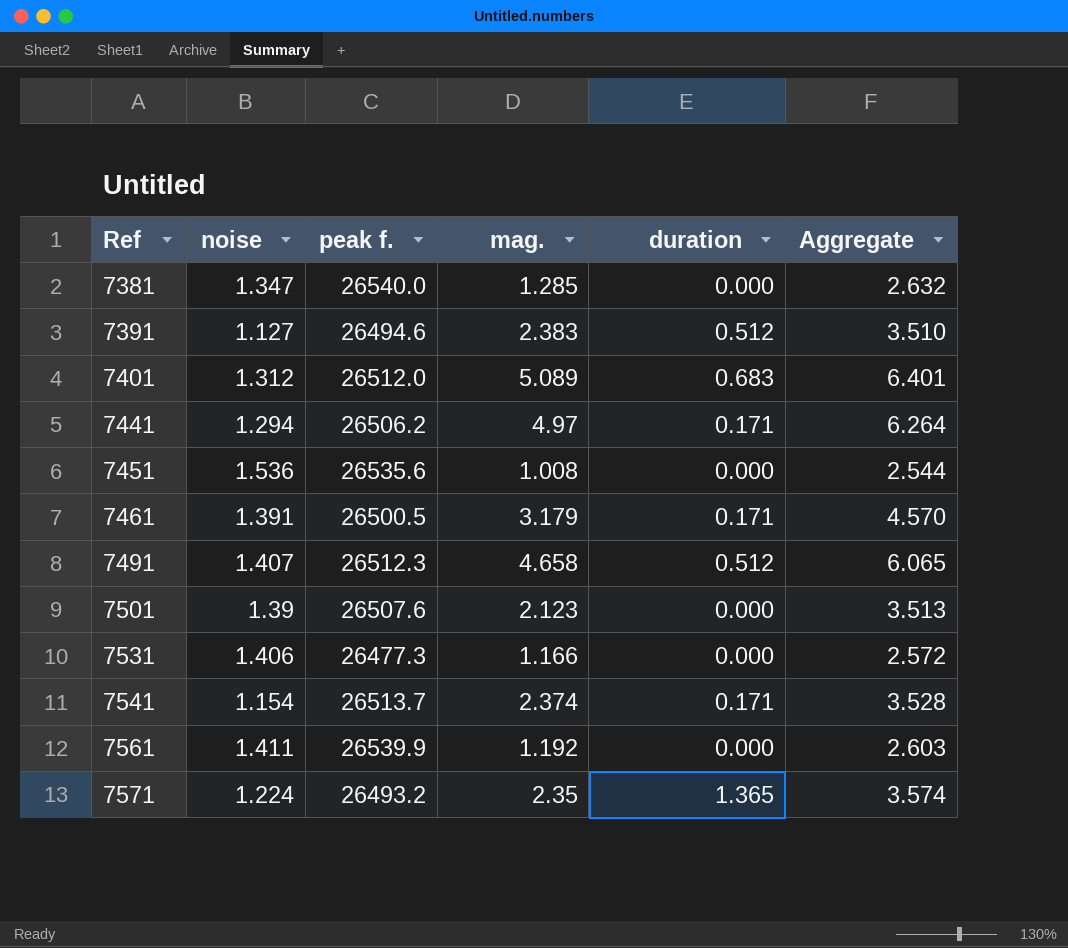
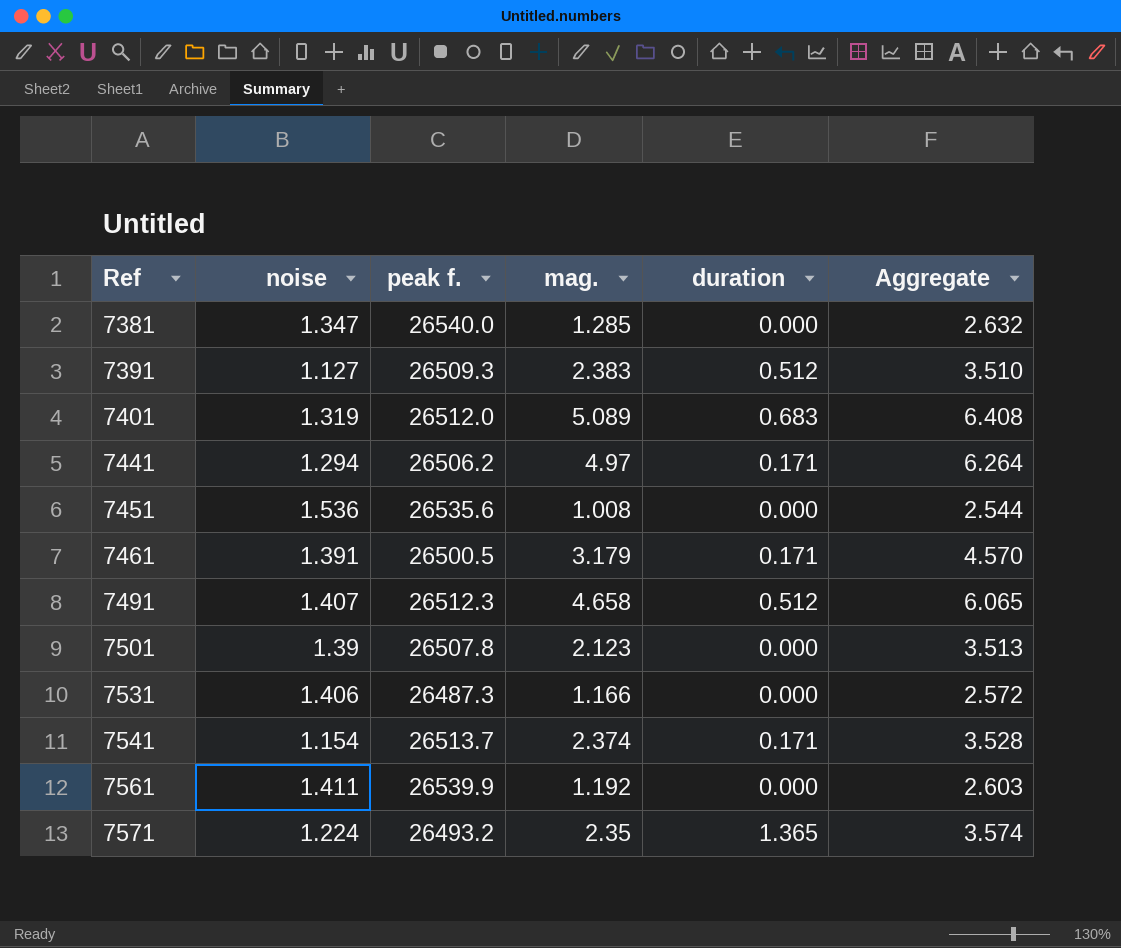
7391 | peak f.: 26494.6 -> 26509.3
7401 | noise: 1.312 -> 1.319
7401 | Aggregate: 6.401 -> 6.408
7501 | peak f.: 26507.6 -> 26507.8
7531 | peak f.: 26477.3 -> 26487.3

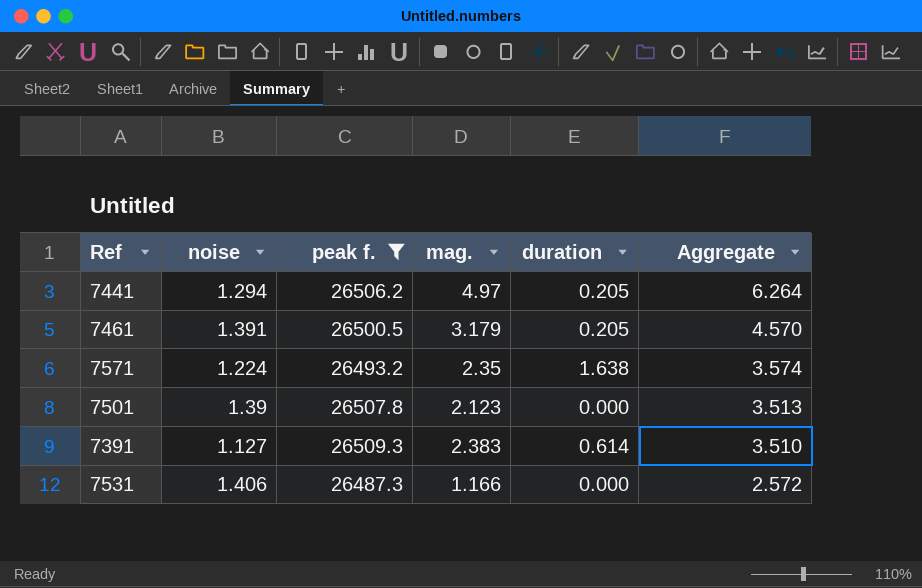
filter: none -> peak f. <= 26509.3
row order: Ref ascending -> Aggregate descending
7441 | duration: 0.171 -> 0.205
7461 | duration: 0.171 -> 0.205
7571 | duration: 1.365 -> 1.638
7391 | duration: 0.512 -> 0.614

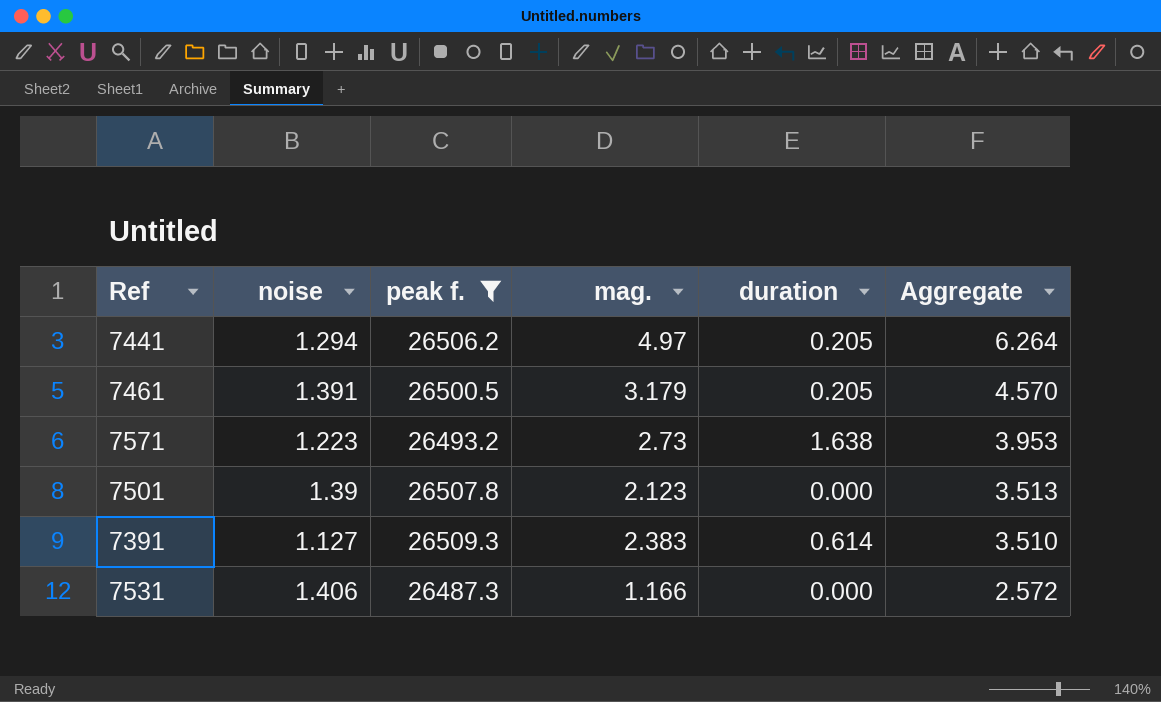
7571 | noise: 1.224 -> 1.223
7571 | mag.: 2.35 -> 2.73
7571 | Aggregate: 3.574 -> 3.953

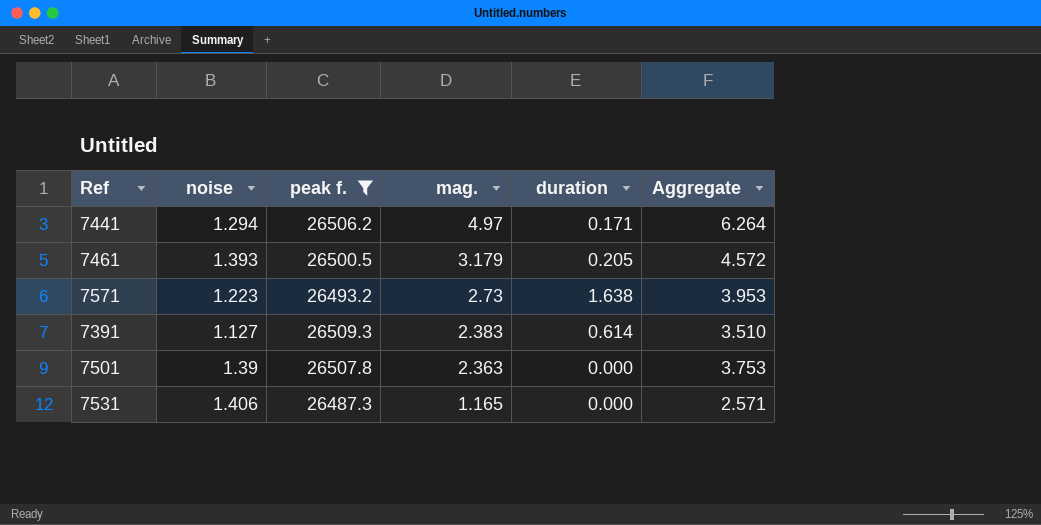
row order: Aggregate descending -> mag. descending
7441 | duration: 0.205 -> 0.171
7461 | noise: 1.391 -> 1.393
7461 | Aggregate: 4.570 -> 4.572
7501 | mag.: 2.123 -> 2.363
7501 | Aggregate: 3.513 -> 3.753
7531 | mag.: 1.166 -> 1.165
7531 | Aggregate: 2.572 -> 2.571

